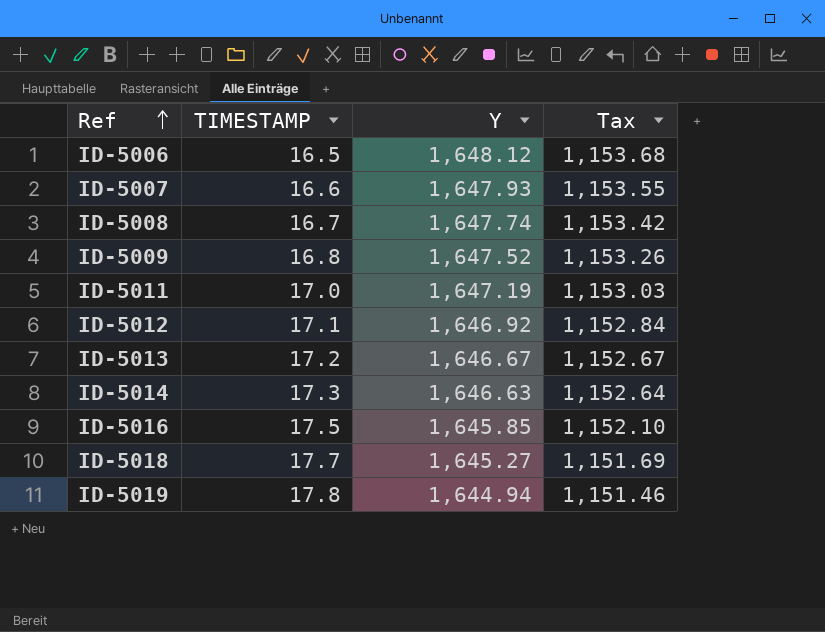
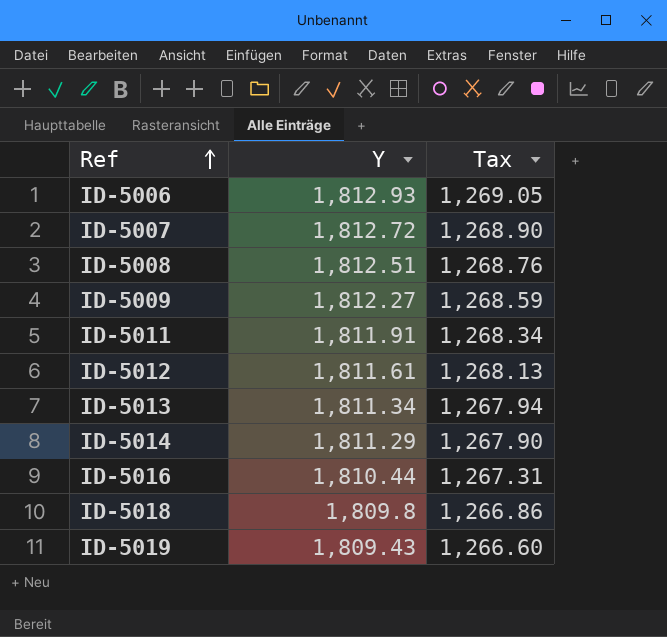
column TIMESTAMP | position: 2 -> none
ID-5006 | Y: 1,648.12 -> 1,812.93
ID-5006 | Tax: 1,153.68 -> 1,269.05
ID-5007 | Y: 1,647.93 -> 1,812.72
ID-5007 | Tax: 1,153.55 -> 1,268.90
ID-5008 | Y: 1,647.74 -> 1,812.51
ID-5008 | Tax: 1,153.42 -> 1,268.76
ID-5009 | Y: 1,647.52 -> 1,812.27
ID-5009 | Tax: 1,153.26 -> 1,268.59
ID-5011 | Y: 1,647.19 -> 1,811.91
ID-5011 | Tax: 1,153.03 -> 1,268.34
ID-5012 | Y: 1,646.92 -> 1,811.61
ID-5012 | Tax: 1,152.84 -> 1,268.13
ID-5013 | Y: 1,646.67 -> 1,811.34
ID-5013 | Tax: 1,152.67 -> 1,267.94
ID-5014 | Y: 1,646.63 -> 1,811.29
ID-5014 | Tax: 1,152.64 -> 1,267.90
ID-5016 | Y: 1,645.85 -> 1,810.44
ID-5016 | Tax: 1,152.10 -> 1,267.31
ID-5018 | Y: 1,645.27 -> 1,809.8
ID-5018 | Tax: 1,151.69 -> 1,266.86
ID-5019 | Y: 1,644.94 -> 1,809.43
ID-5019 | Tax: 1,151.46 -> 1,266.60

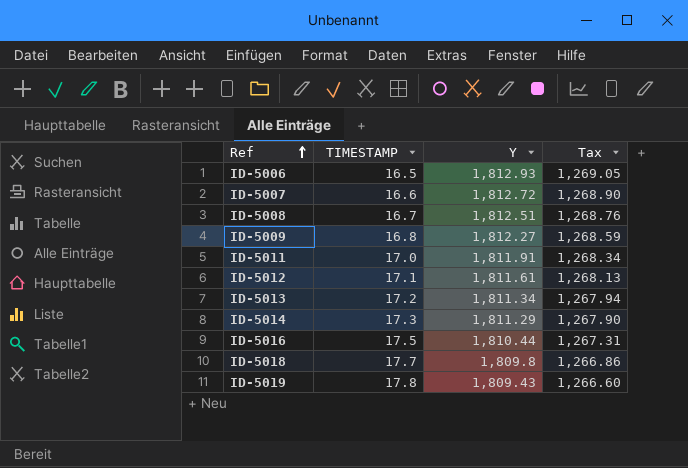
column TIMESTAMP | position: none -> 2

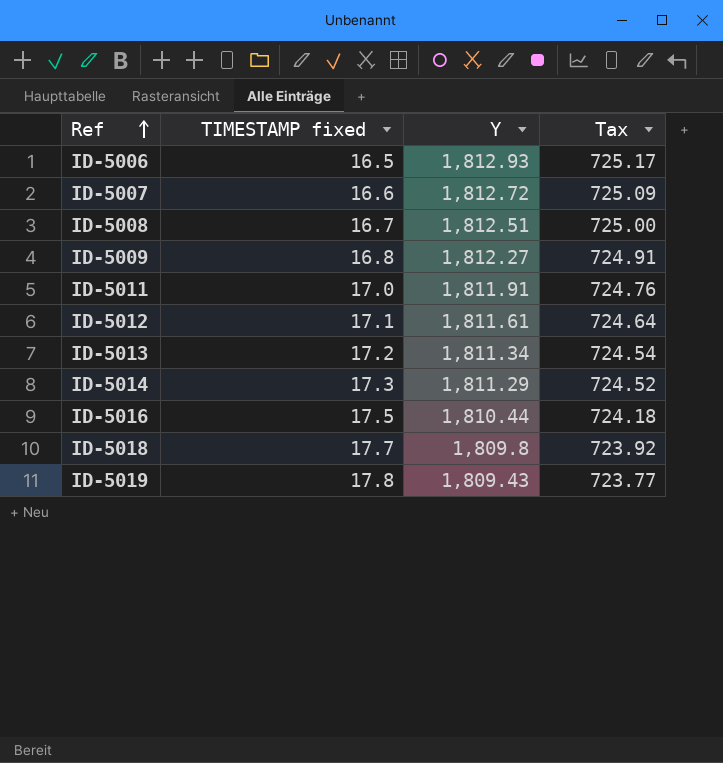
column name: TIMESTAMP -> TIMESTAMP fixed
column Tax | formula: [Y] * 0.7 -> [Y] * 0.4

